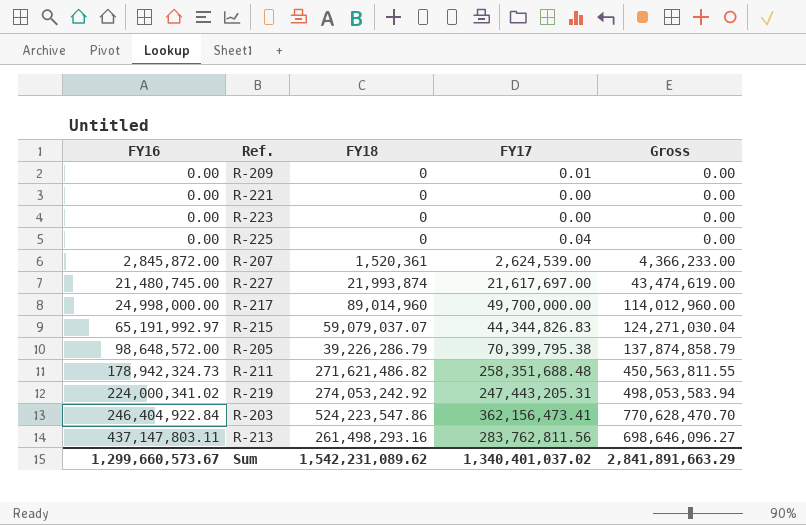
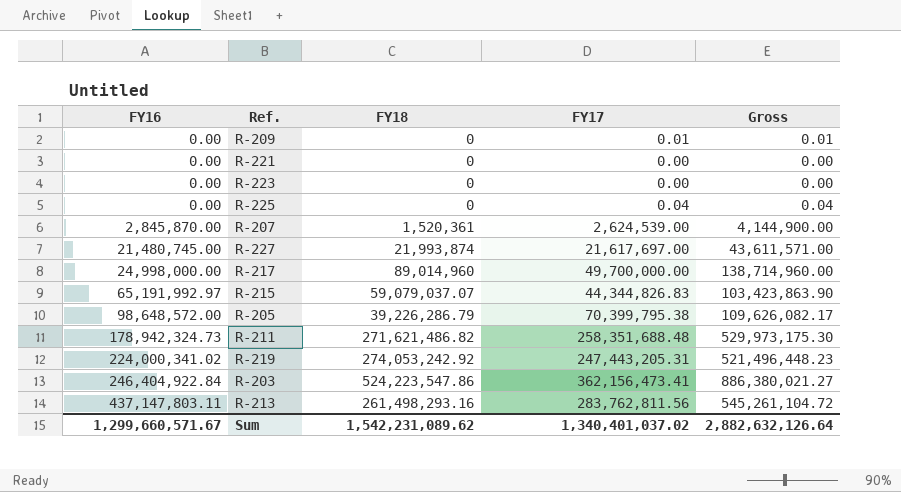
column Gross | formula: [FY16] + [FY18] -> [FY18] + [FY17]
R-207 | FY16: 2,845,872.00 -> 2,845,870.00
Sum | FY16: 1,299,660,573.67 -> 1,299,660,571.67
Sum | Gross: 2,841,891,663.29 -> 2,882,632,126.64

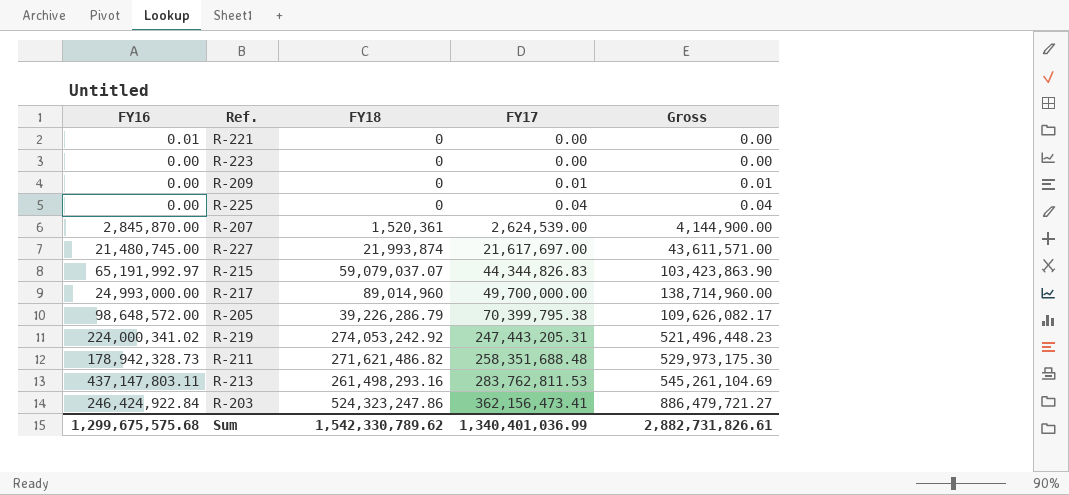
row order: FY16 ascending -> FY17 ascending
R-221 | FY16: 0.00 -> 0.01
R-217 | FY16: 24,998,000.00 -> 24,993,000.00
R-211 | FY16: 178,942,324.73 -> 178,942,328.73
R-213 | FY17: 283,762,811.56 -> 283,762,811.53
R-213 | Gross: 545,261,104.72 -> 545,261,104.69
R-203 | FY16: 246,404,922.84 -> 246,424,922.84
R-203 | FY18: 524,223,547.86 -> 524,323,247.86
R-203 | Gross: 886,380,021.27 -> 886,479,721.27
Sum | FY16: 1,299,660,571.67 -> 1,299,675,575.68
Sum | FY18: 1,542,231,089.62 -> 1,542,330,789.62
Sum | FY17: 1,340,401,037.02 -> 1,340,401,036.99
Sum | Gross: 2,882,632,126.64 -> 2,882,731,826.61

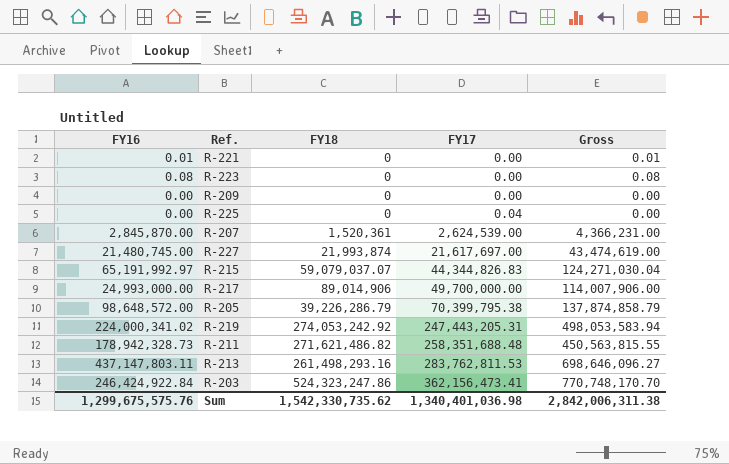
column Gross | formula: [FY18] + [FY17] -> [FY16] + [FY18]
R-223 | FY16: 0.00 -> 0.08
R-209 | FY17: 0.01 -> 0.00
R-217 | FY18: 89,014,960 -> 89,014,906
Sum | FY16: 1,299,675,575.68 -> 1,299,675,575.76
Sum | FY18: 1,542,330,789.62 -> 1,542,330,735.62
Sum | FY17: 1,340,401,036.99 -> 1,340,401,036.98
Sum | Gross: 2,882,731,826.61 -> 2,842,006,311.38

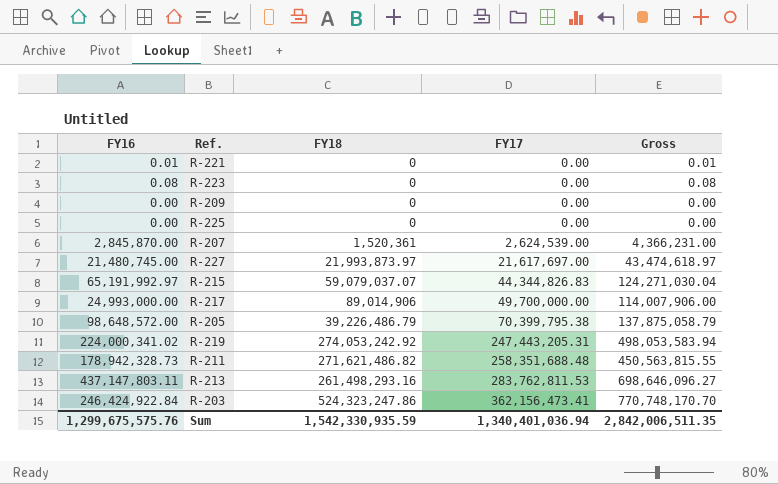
R-225 | FY17: 0.04 -> 0.00
R-227 | FY18: 21,993,874 -> 21,993,873.97
R-227 | Gross: 43,474,619.00 -> 43,474,618.97
R-205 | FY18: 39,226,286.79 -> 39,226,486.79
R-205 | Gross: 137,874,858.79 -> 137,875,058.79
Sum | FY18: 1,542,330,735.62 -> 1,542,330,935.59
Sum | FY17: 1,340,401,036.98 -> 1,340,401,036.94
Sum | Gross: 2,842,006,311.38 -> 2,842,006,511.35

